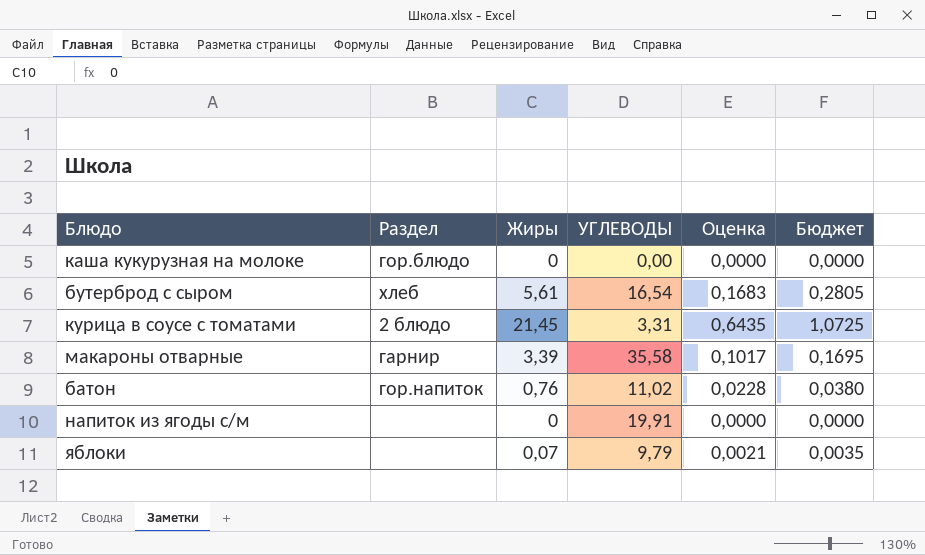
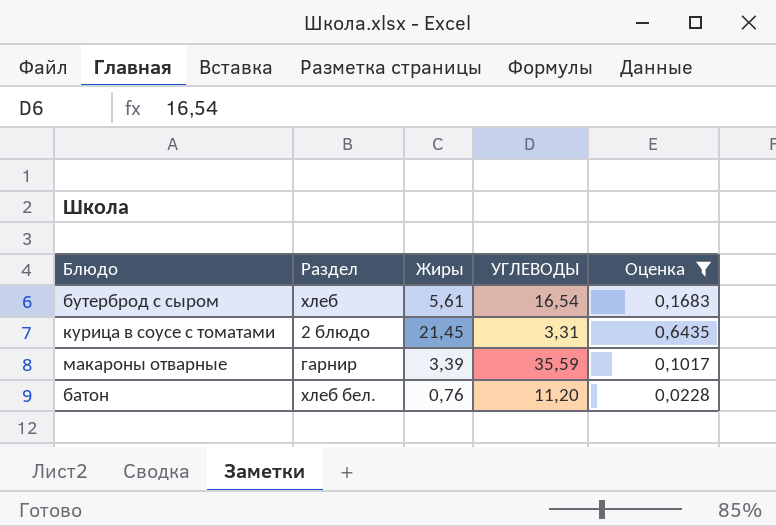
filter: none -> Оценка >= 0,0228
column Бюджет | formula: [Жиры] * 0,05 -> none
макароны отварные | УГЛЕВОДЫ: 35,58 -> 35,59
батон | Раздел: гор.напиток -> хлеб бел.
батон | УГЛЕВОДЫ: 11,02 -> 11,20

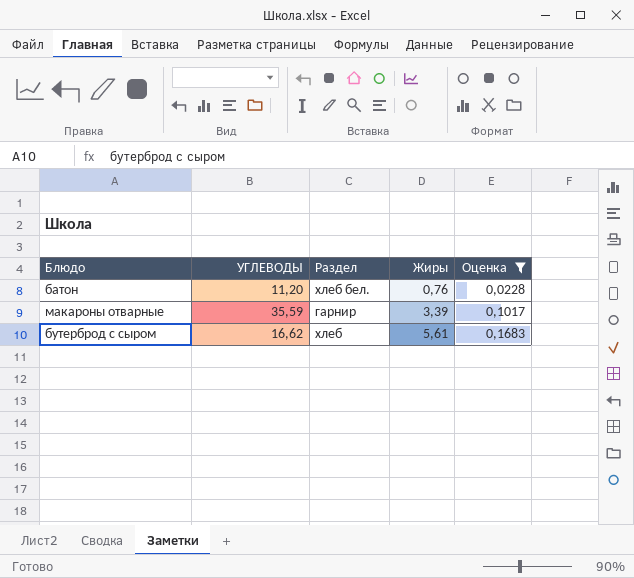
row order: none -> Жиры ascending
column УГЛЕВОДЫ | position: 4 -> 2
row курица в соусе с томатами: 2 блюдо | 21,45 | 3,31 | 0,6435 -> none
бутерброд с сыром | УГЛЕВОДЫ: 16,54 -> 16,62

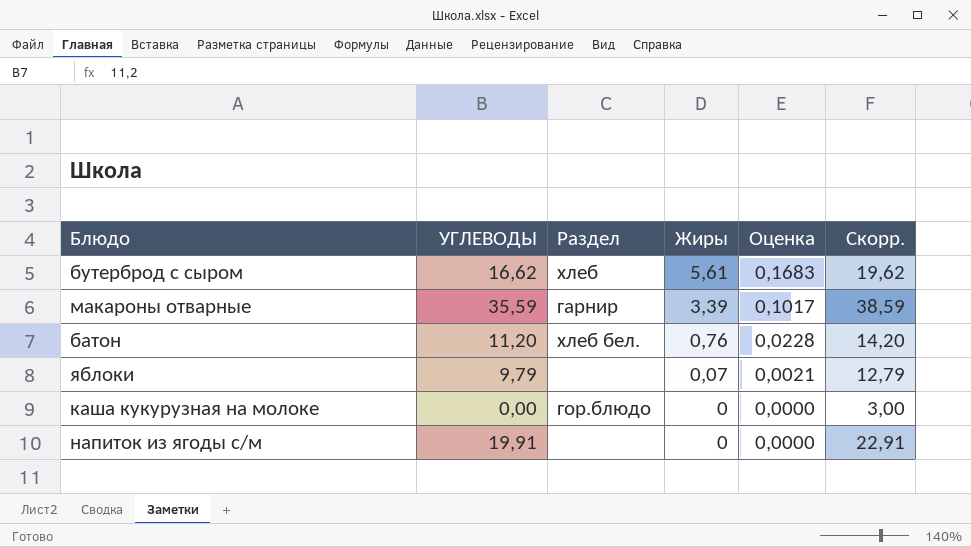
filter: Оценка >= 0,0228 -> none
row order: Жиры ascending -> Жиры descending
column Скорр. | formula: none -> [УГЛЕВОДЫ] + 3

